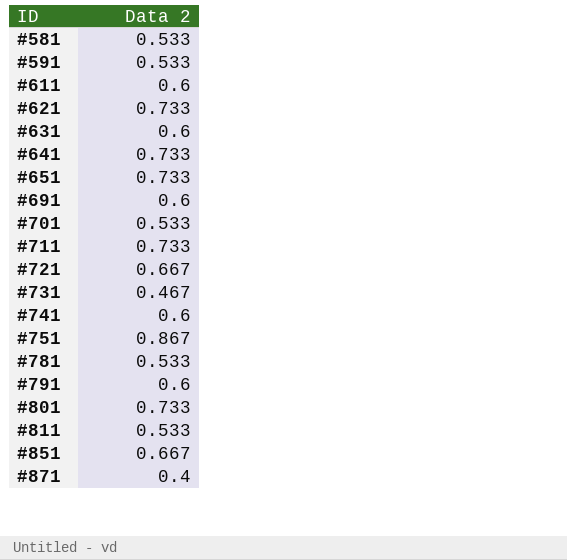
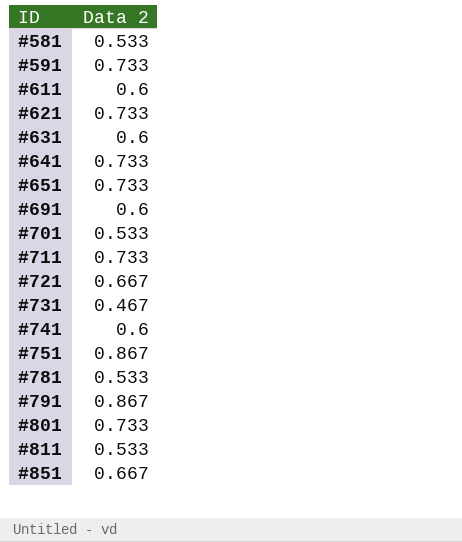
row #871: 0.4 -> none
#591 | Data 2: 0.533 -> 0.733
#791 | Data 2: 0.6 -> 0.867

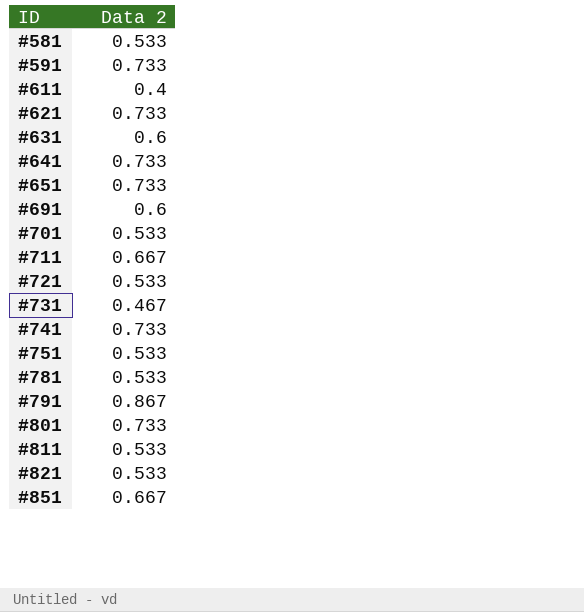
#611 | Data 2: 0.6 -> 0.4
#711 | Data 2: 0.733 -> 0.667
#721 | Data 2: 0.667 -> 0.533
#741 | Data 2: 0.6 -> 0.733
#751 | Data 2: 0.867 -> 0.533
row #821: none -> 0.533

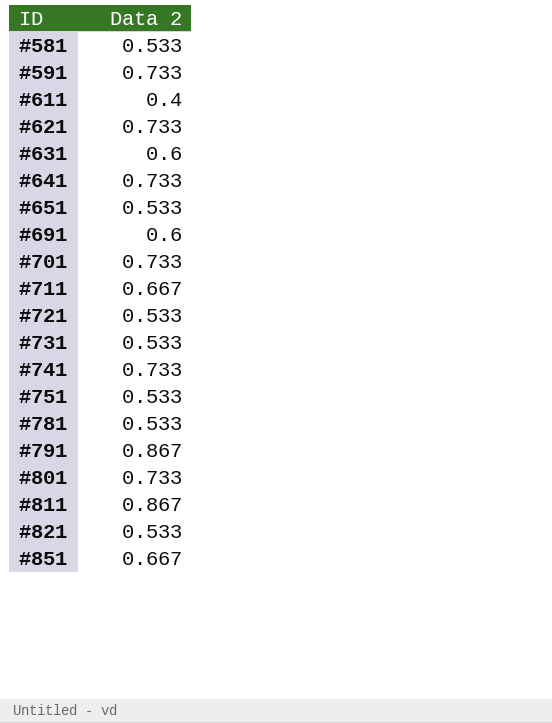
#651 | Data 2: 0.733 -> 0.533
#701 | Data 2: 0.533 -> 0.733
#731 | Data 2: 0.467 -> 0.533
#811 | Data 2: 0.533 -> 0.867

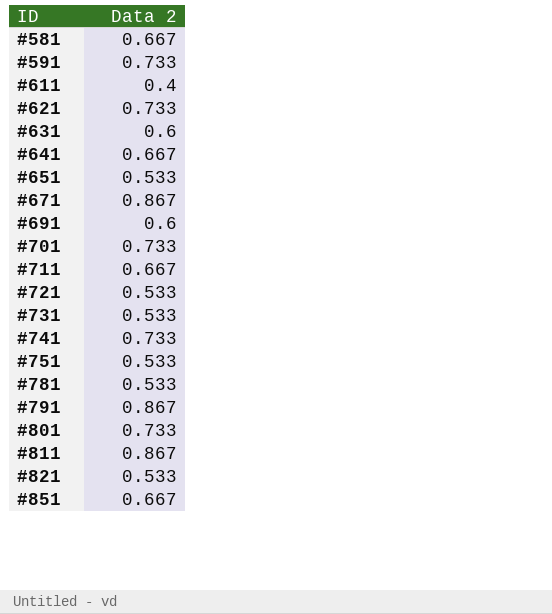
#581 | Data 2: 0.533 -> 0.667
#641 | Data 2: 0.733 -> 0.667
row #671: none -> 0.867

